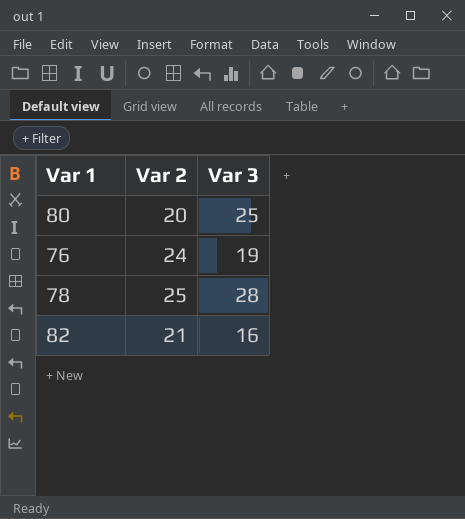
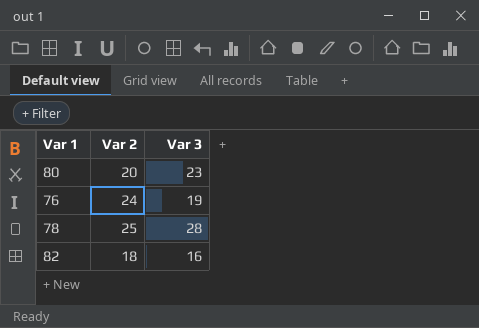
80 | Var 3: 25 -> 23
82 | Var 2: 21 -> 18

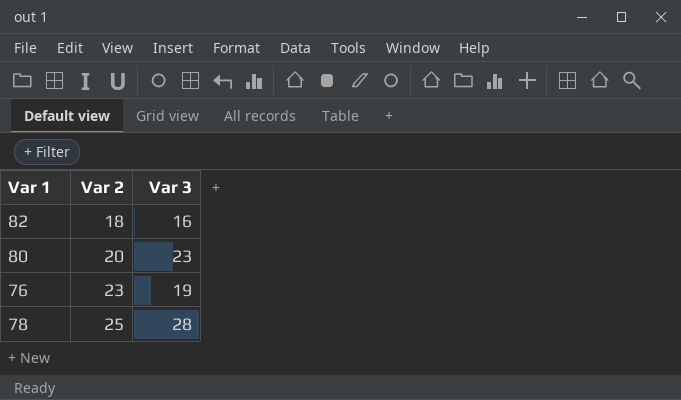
row order: none -> Var 2 ascending
76 | Var 2: 24 -> 23

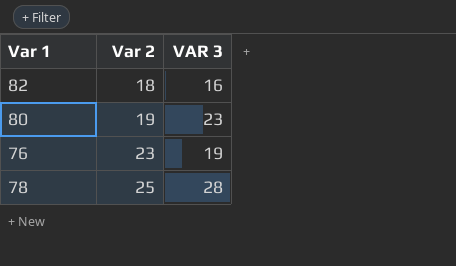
column name: Var 3 -> VAR 3
80 | Var 2: 20 -> 19

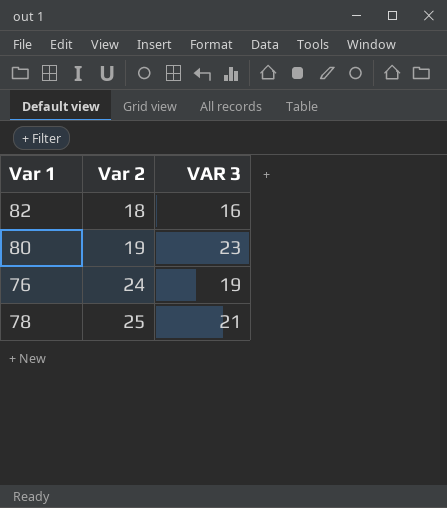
76 | Var 2: 23 -> 24
78 | VAR 3: 28 -> 21

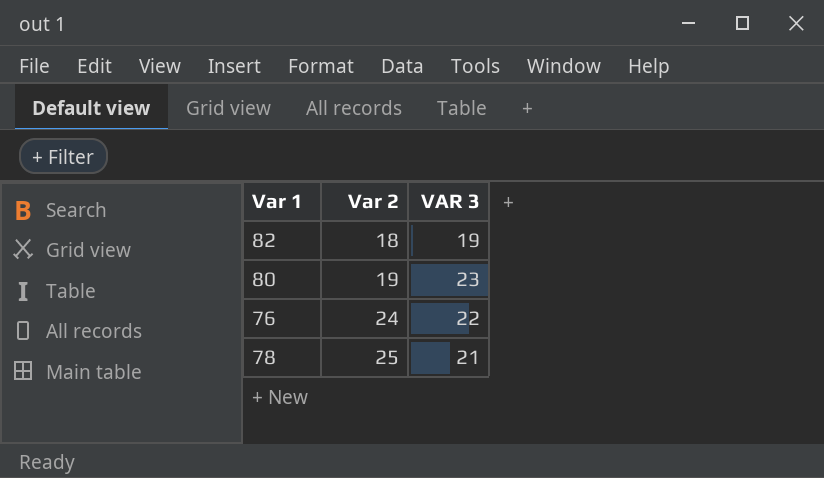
82 | VAR 3: 16 -> 19
76 | VAR 3: 19 -> 22

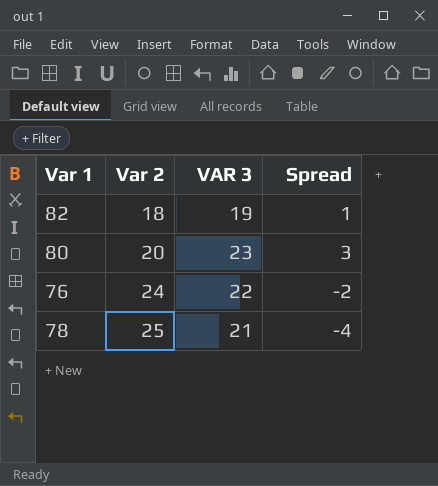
column Spread | formula: none -> [VAR 3] - [Var 2]
80 | Var 2: 19 -> 20

